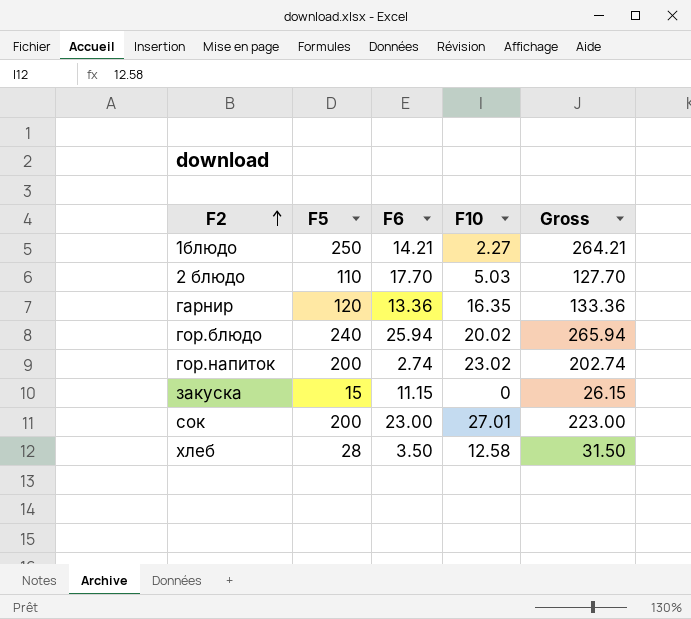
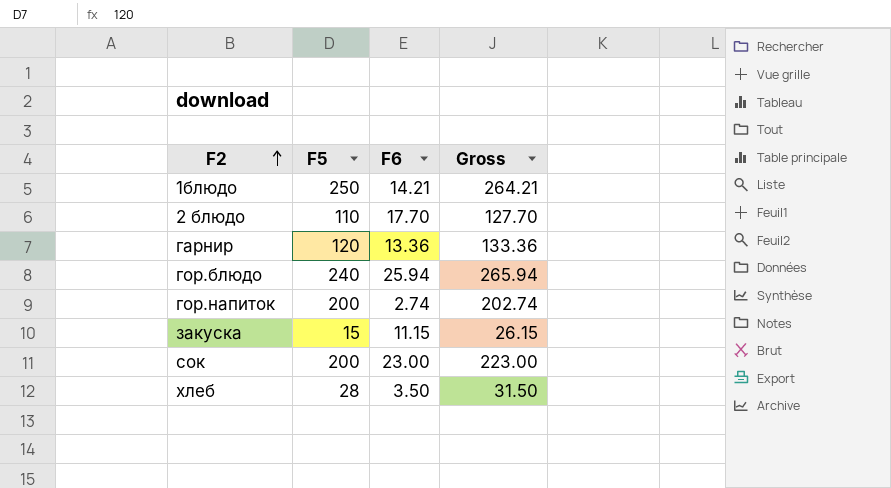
column F10 | position: 4 -> none

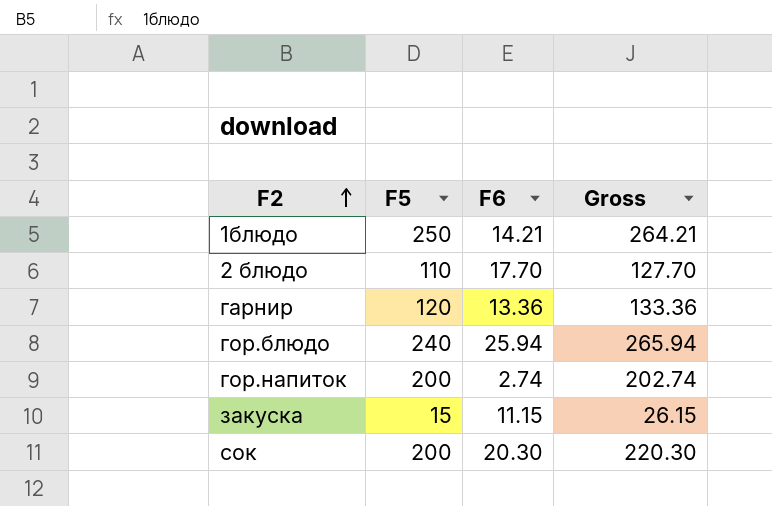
row хлеб: 28 | 3.50 | 31.50 -> none
сок | F6: 23.00 -> 20.30
сок | Gross: 223.00 -> 220.30

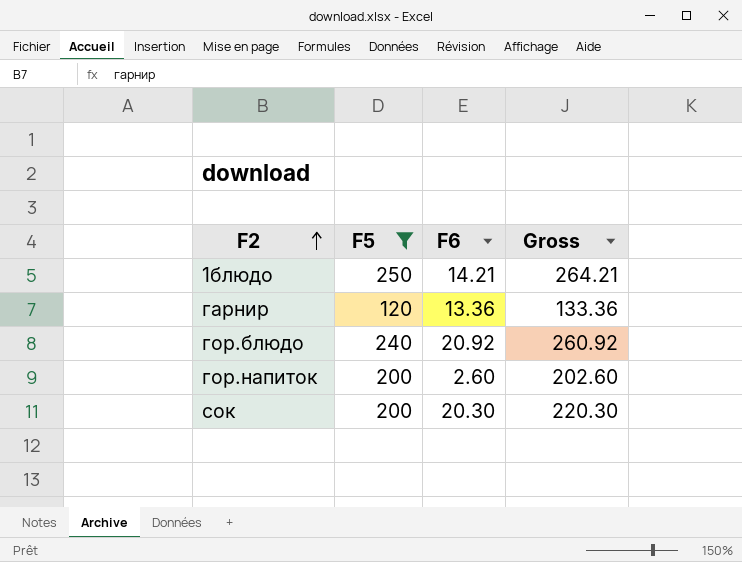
filter: none -> F5 >= 120
гор.блюдо | F6: 25.94 -> 20.92
гор.блюдо | Gross: 265.94 -> 260.92
гор.напиток | F6: 2.74 -> 2.60
гор.напиток | Gross: 202.74 -> 202.60

